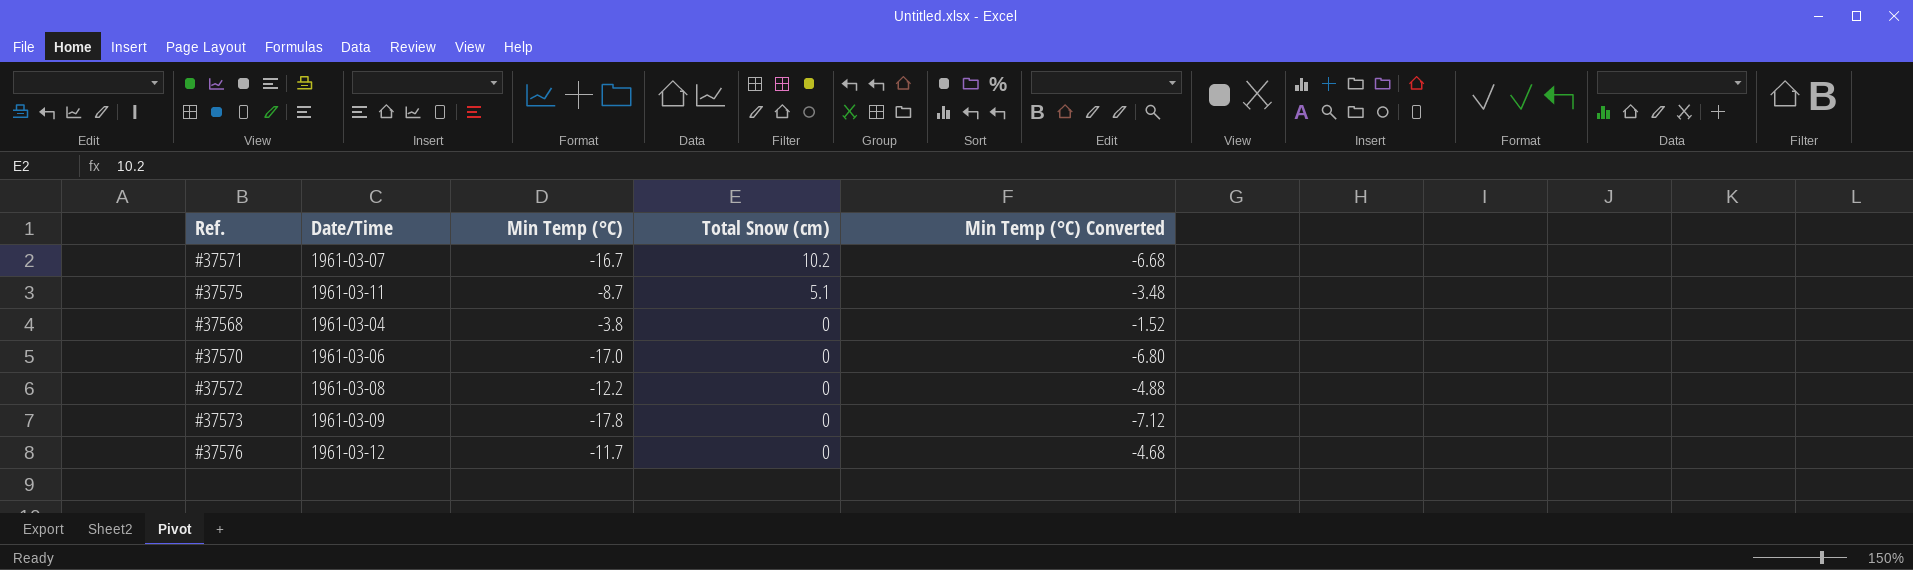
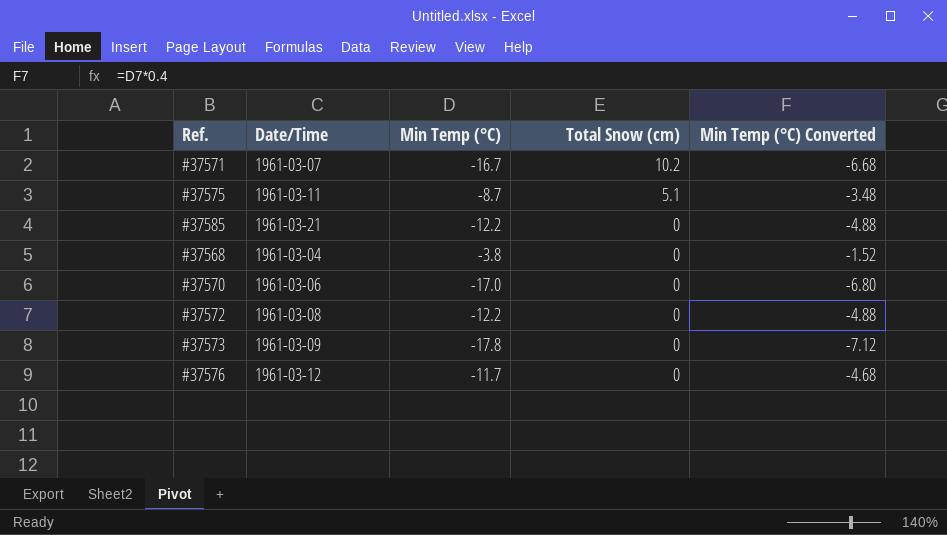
row #37585: none -> 1961-03-21 | -12.2 | 0 | -4.88

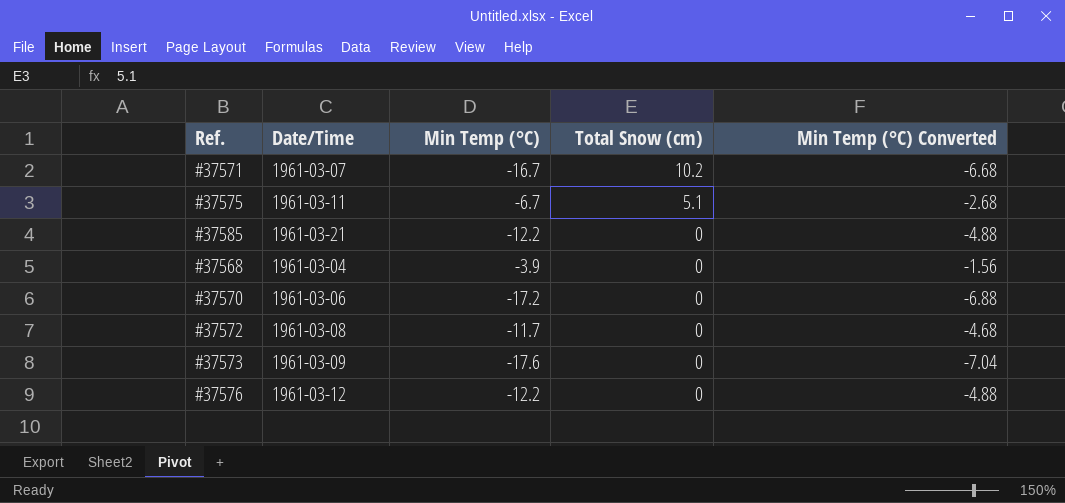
#37575 | Min Temp (°C): -8.7 -> -6.7
#37575 | Min Temp (°C) Converted: -3.48 -> -2.68
#37568 | Min Temp (°C): -3.8 -> -3.9
#37568 | Min Temp (°C) Converted: -1.52 -> -1.56
#37570 | Min Temp (°C): -17.0 -> -17.2
#37570 | Min Temp (°C) Converted: -6.80 -> -6.88
#37572 | Min Temp (°C): -12.2 -> -11.7
#37572 | Min Temp (°C) Converted: -4.88 -> -4.68
#37573 | Min Temp (°C): -17.8 -> -17.6
#37573 | Min Temp (°C) Converted: -7.12 -> -7.04
#37576 | Min Temp (°C): -11.7 -> -12.2
#37576 | Min Temp (°C) Converted: -4.68 -> -4.88

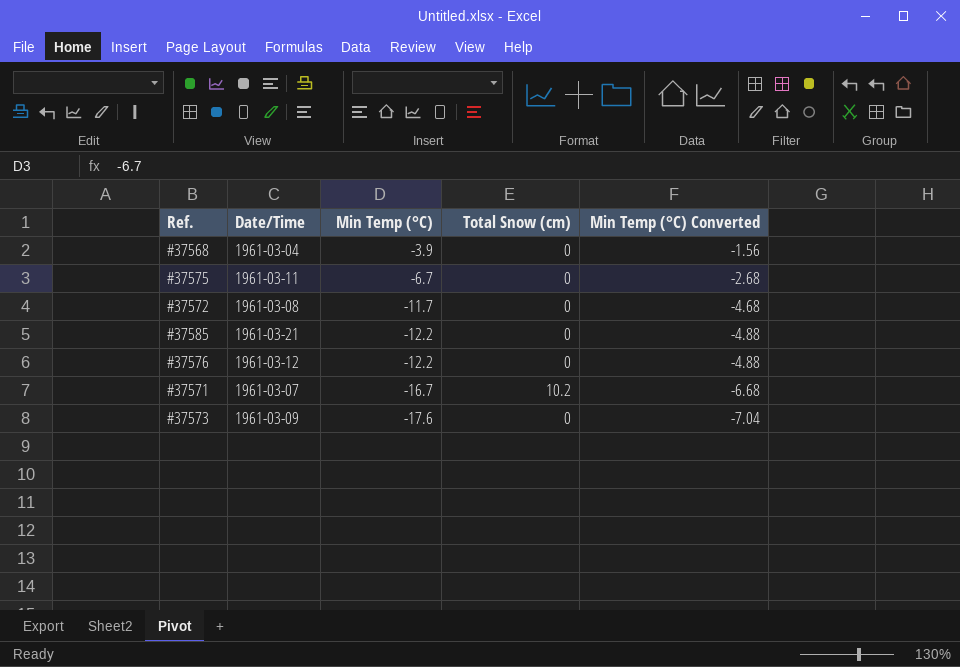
row order: Total Snow (cm) descending -> Min Temp (°C) descending
row #37570: 1961-03-06 | -17.2 | 0 | -6.88 -> none
#37575 | Total Snow (cm): 5.1 -> 0

